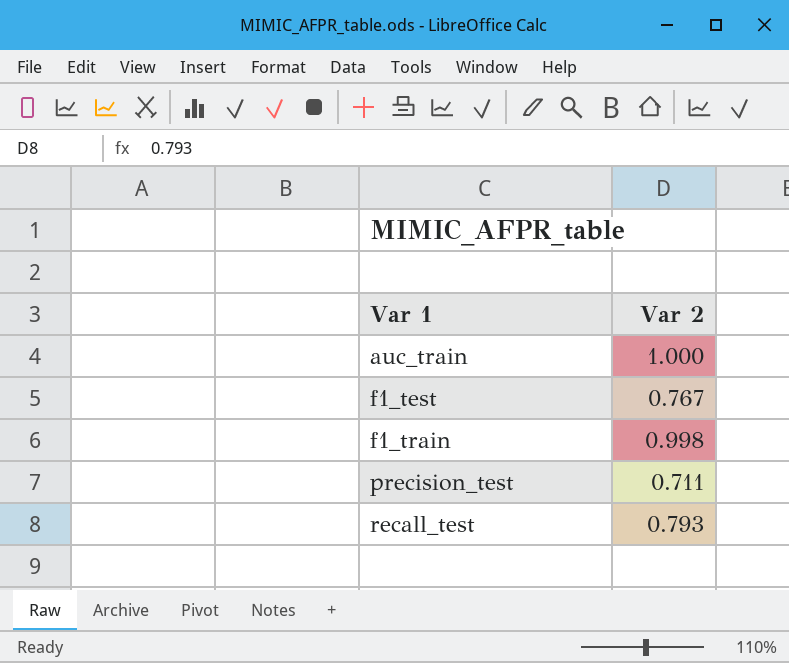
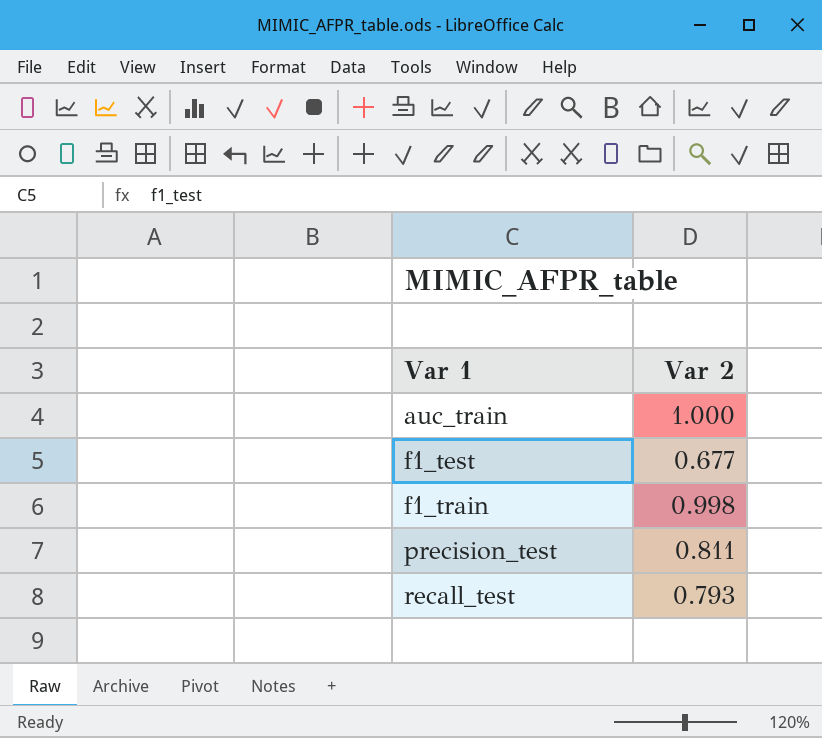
f1_test | Var 2: 0.767 -> 0.677
precision_test | Var 2: 0.711 -> 0.811

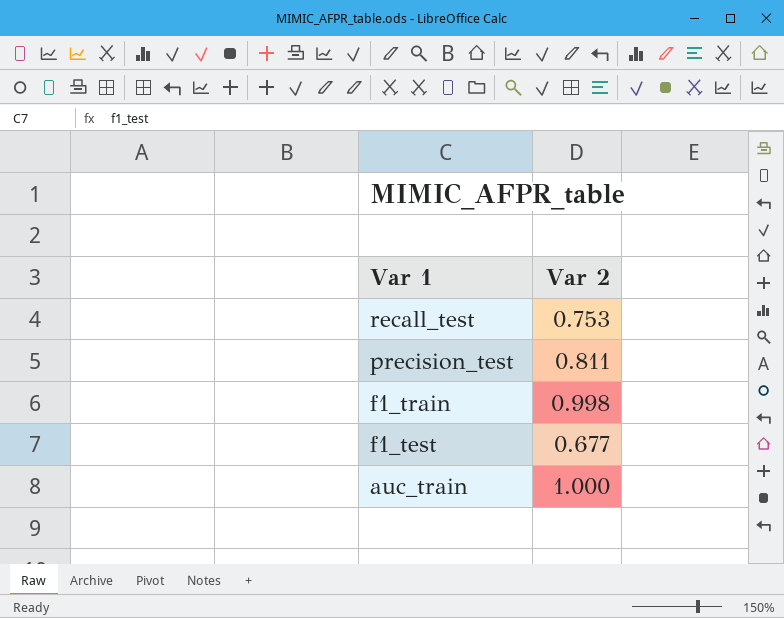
row order: Var 1 ascending -> Var 1 descending
recall_test | Var 2: 0.793 -> 0.753

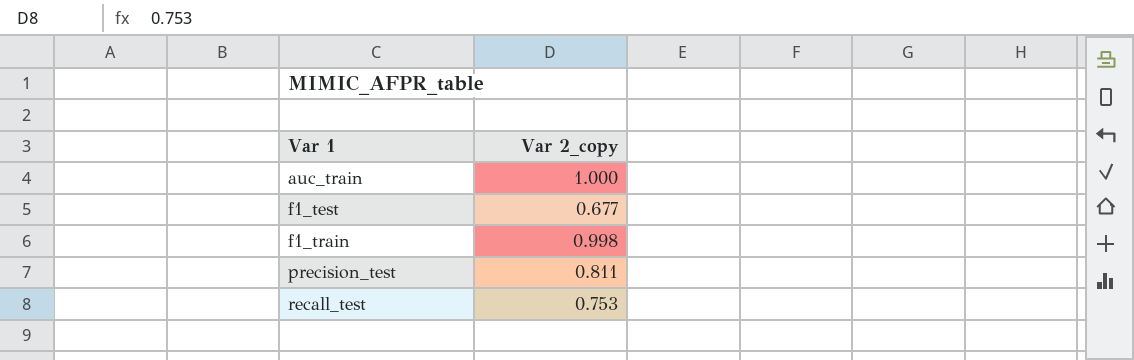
row order: Var 1 descending -> Var 1 ascending
column name: Var 2 -> Var 2_copy

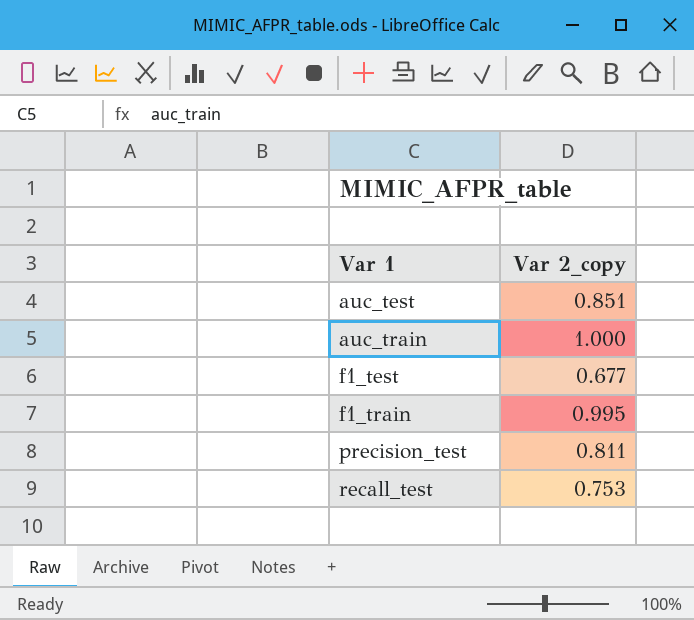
row auc_test: none -> 0.851
f1_train | Var 2_copy: 0.998 -> 0.995

